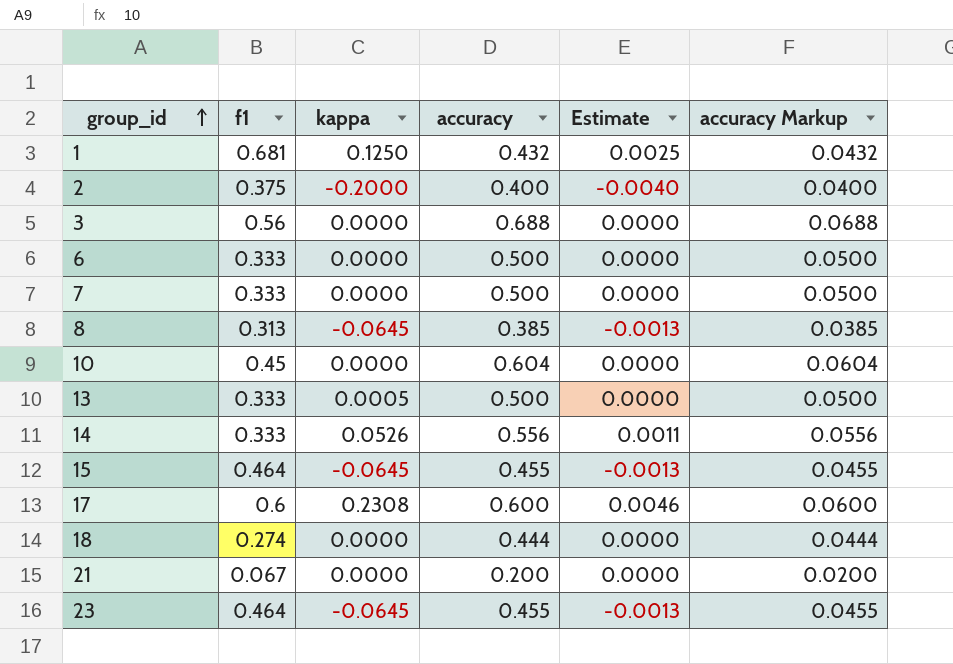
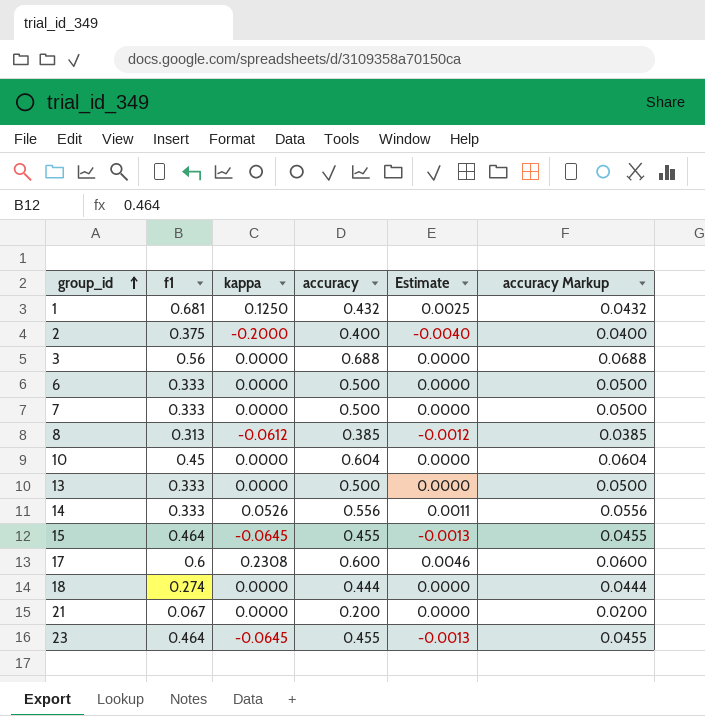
8 | kappa: -0.0645 -> -0.0612
8 | Estimate: -0.0013 -> -0.0012
13 | kappa: 0.0005 -> 0.0000

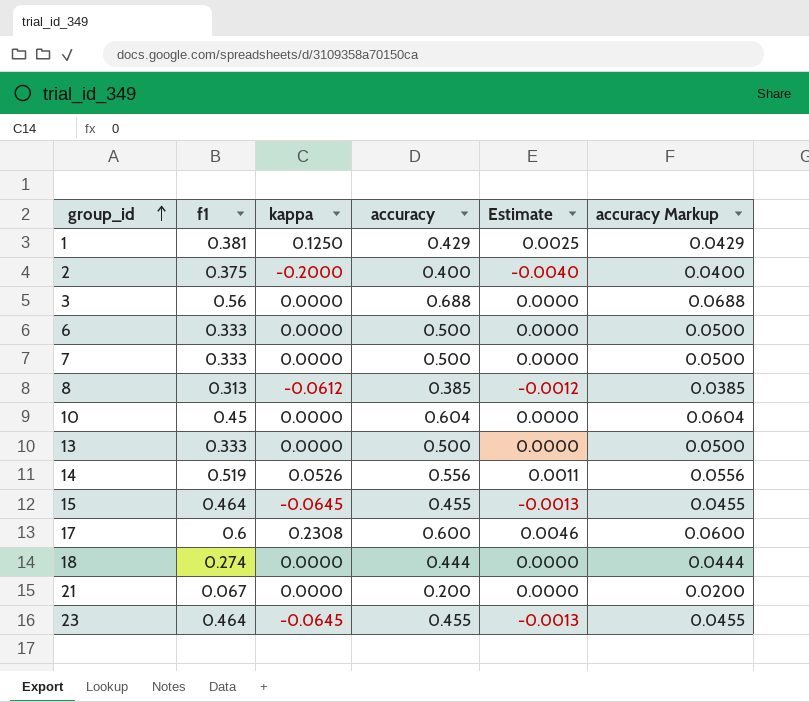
1 | f1: 0.681 -> 0.381
1 | accuracy: 0.432 -> 0.429
1 | accuracy Markup: 0.0432 -> 0.0429
14 | f1: 0.333 -> 0.519

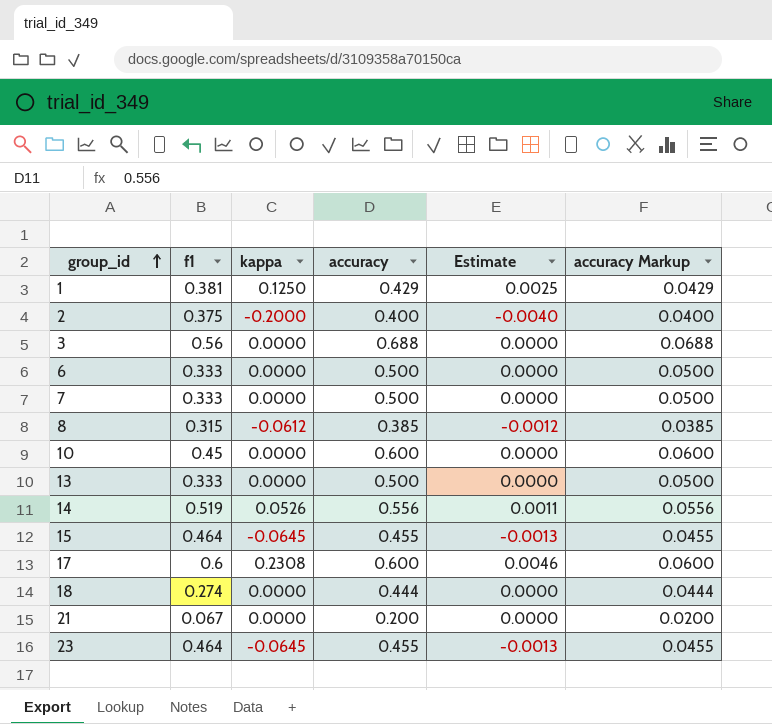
8 | f1: 0.313 -> 0.315
10 | accuracy: 0.604 -> 0.600
10 | accuracy Markup: 0.0604 -> 0.0600

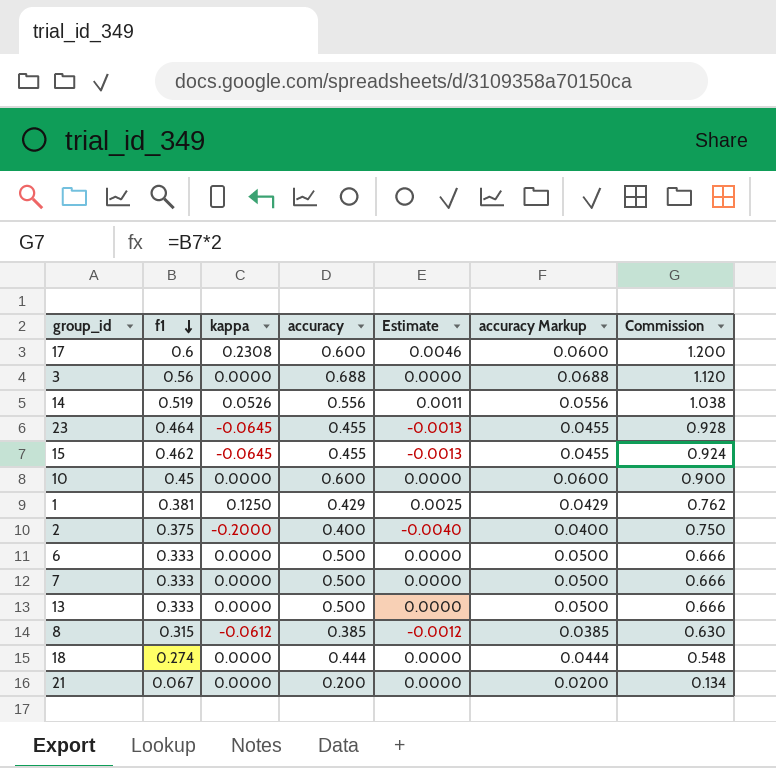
row order: group_id ascending -> f1 descending
column Commission | formula: none -> [f1] * 2
15 | f1: 0.464 -> 0.462

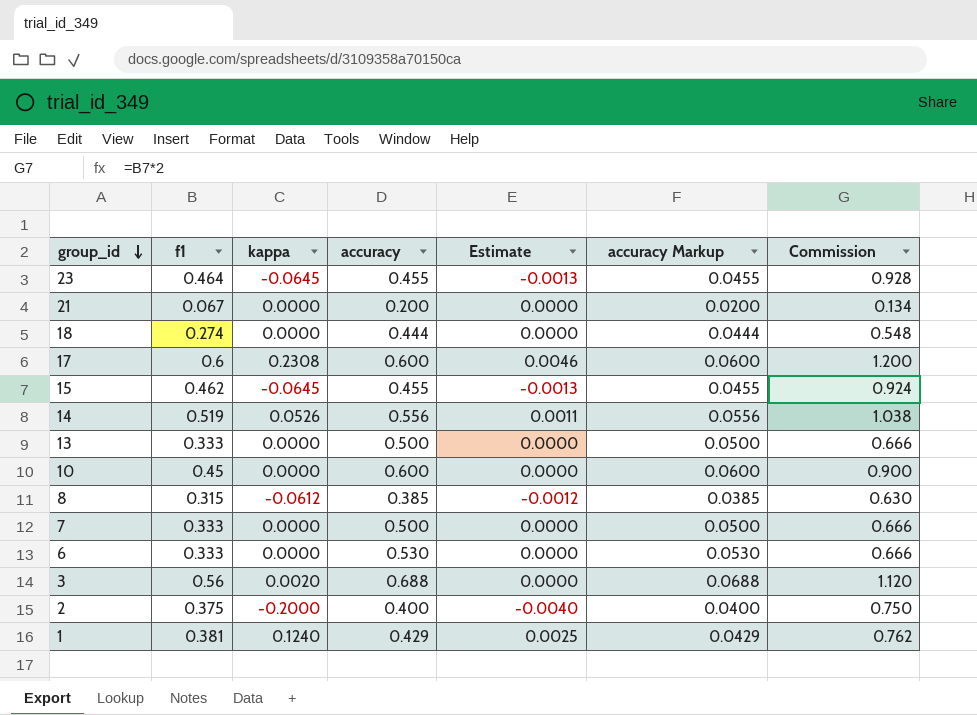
row order: f1 descending -> group_id descending
6 | accuracy: 0.500 -> 0.530
6 | accuracy Markup: 0.0500 -> 0.0530
3 | kappa: 0.0000 -> 0.0020
1 | kappa: 0.1250 -> 0.1240

